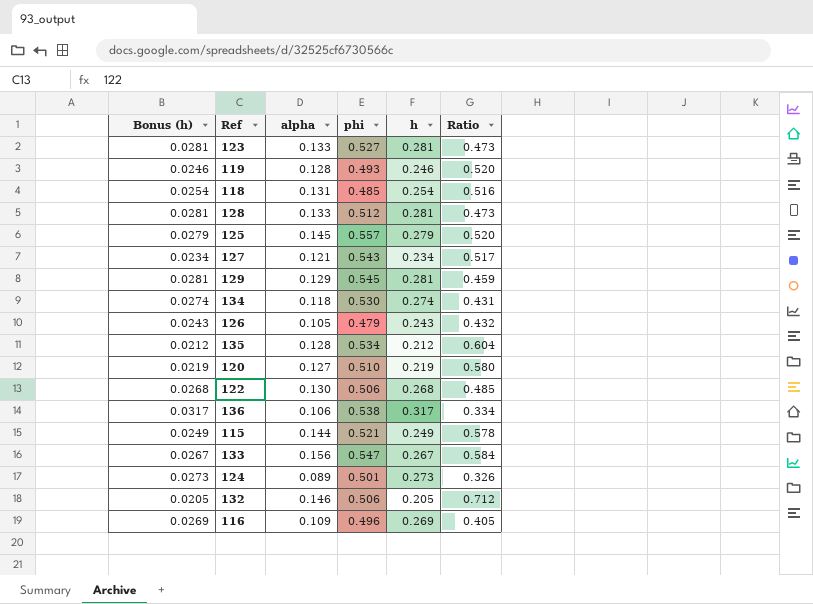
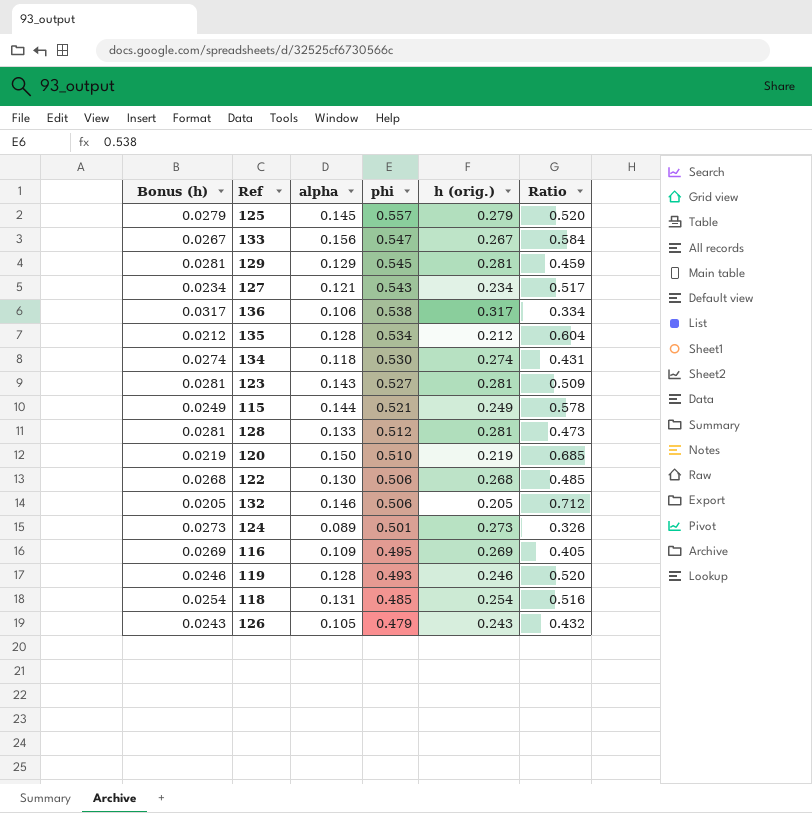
row order: none -> phi descending
column name: h -> h (orig.)
123 | alpha: 0.133 -> 0.143
123 | Ratio: 0.473 -> 0.509
120 | alpha: 0.127 -> 0.150
120 | Ratio: 0.580 -> 0.685
116 | phi: 0.496 -> 0.495

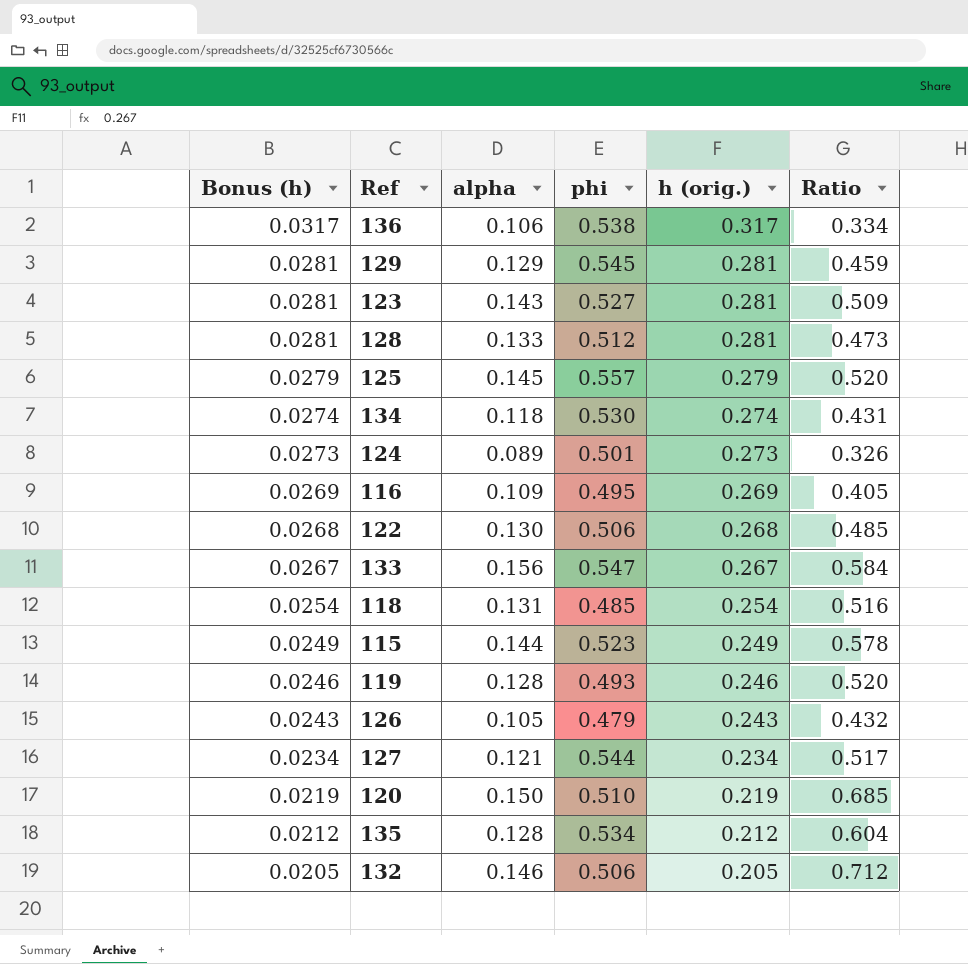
row order: phi descending -> Bonus (h) descending
115 | phi: 0.521 -> 0.523
127 | phi: 0.543 -> 0.544

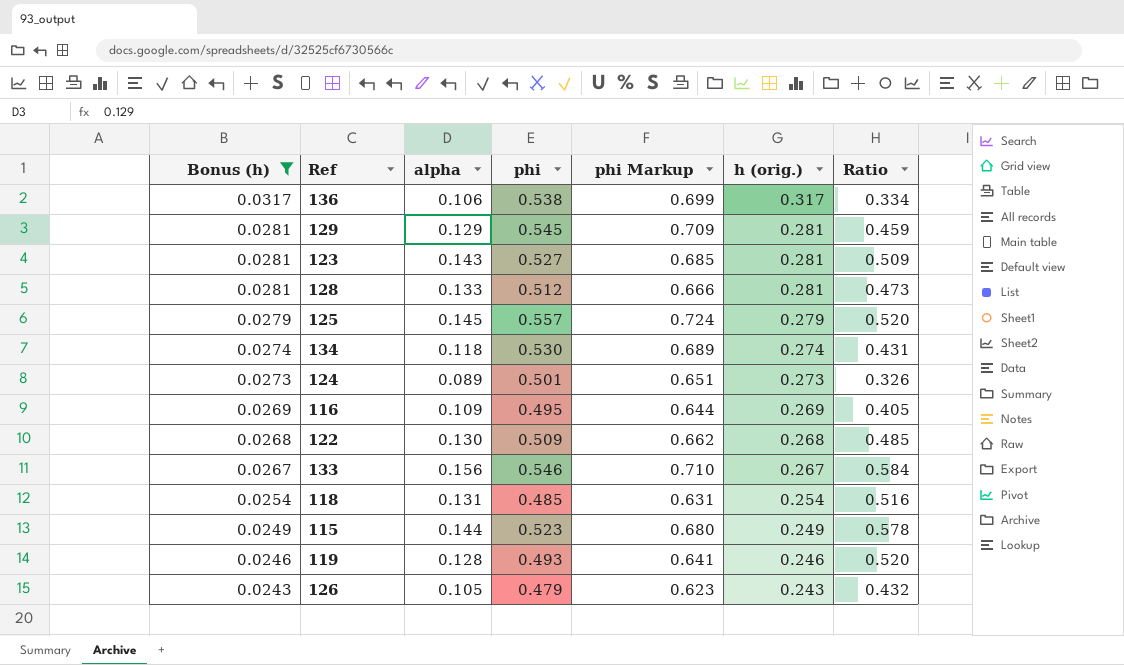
filter: none -> Bonus (h) >= 0.0243
column phi Markup | formula: none -> [phi] * 1.3
122 | phi: 0.506 -> 0.509
133 | phi: 0.547 -> 0.546

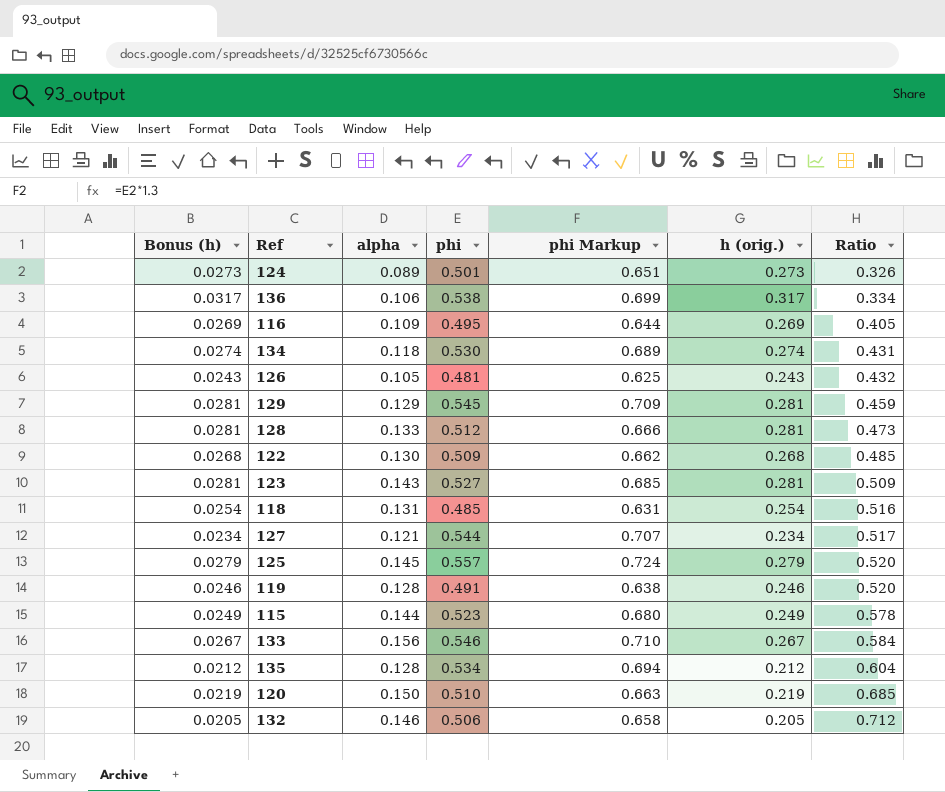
filter: Bonus (h) >= 0.0243 -> none
row order: Bonus (h) descending -> Ratio ascending
126 | phi: 0.479 -> 0.481
126 | phi Markup: 0.623 -> 0.625
119 | phi: 0.493 -> 0.491
119 | phi Markup: 0.641 -> 0.638

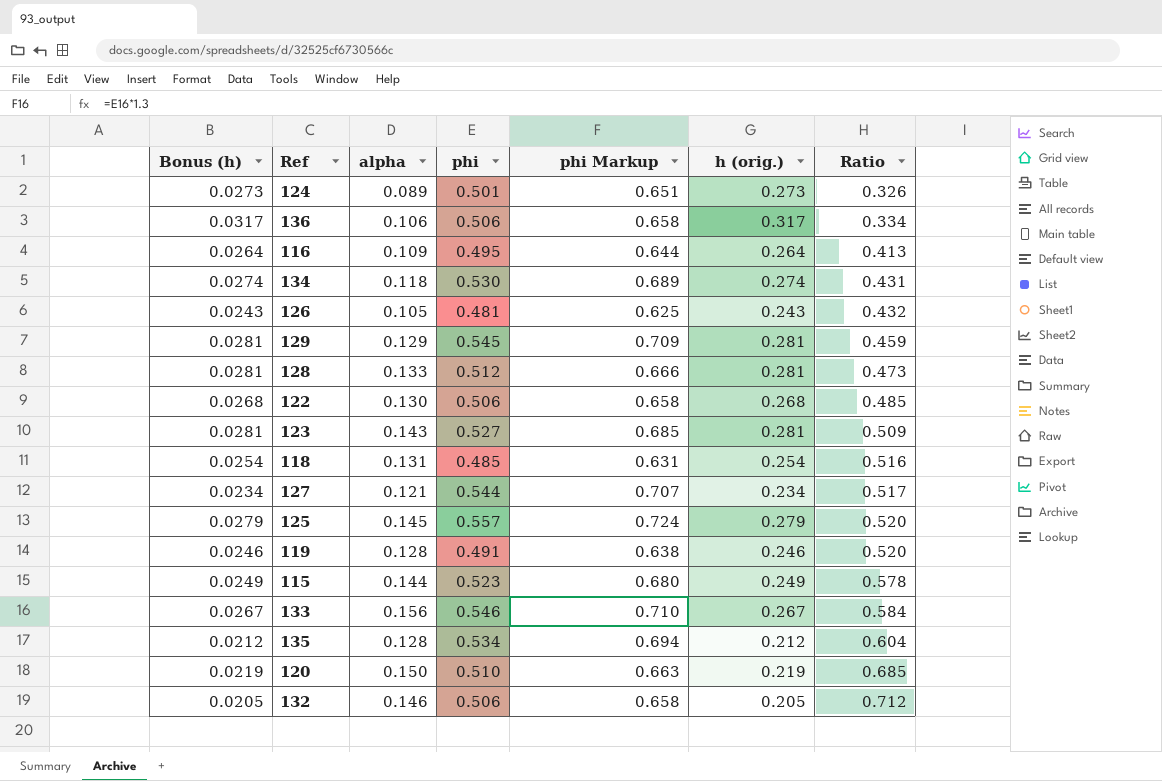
136 | phi: 0.538 -> 0.506
136 | phi Markup: 0.699 -> 0.658
116 | Bonus (h): 0.0269 -> 0.0264
116 | h (orig.): 0.269 -> 0.264
116 | Ratio: 0.405 -> 0.413
122 | phi: 0.509 -> 0.506
122 | phi Markup: 0.662 -> 0.658

